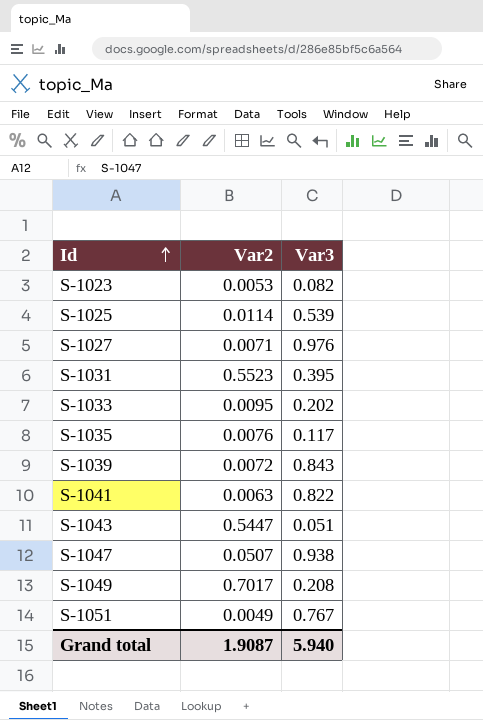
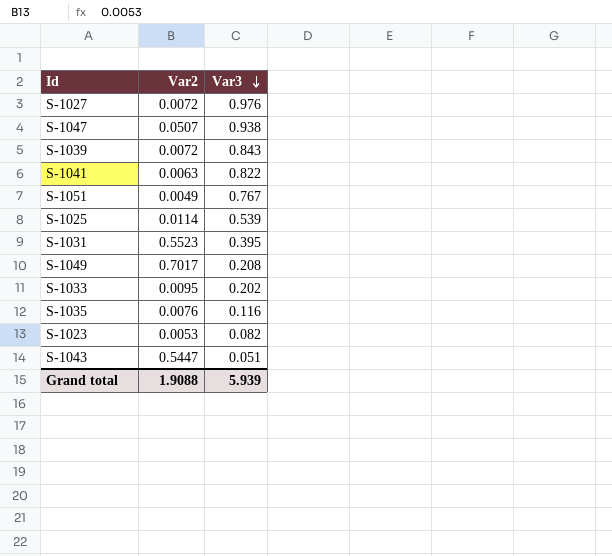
row order: Id ascending -> Var3 descending
S-1027 | Var2: 0.0071 -> 0.0072
S-1035 | Var3: 0.117 -> 0.116
Grand total | Var2: 1.9087 -> 1.9088
Grand total | Var3: 5.940 -> 5.939

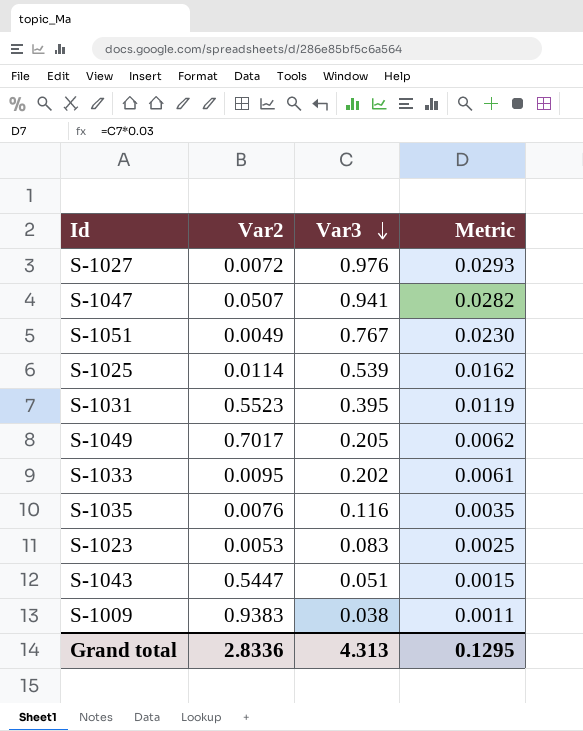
column Metric | formula: none -> [Var3] * 0.03
row S-1039: 0.0072 | 0.843 -> none
row S-1041: 0.0063 | 0.822 -> none
S-1047 | Var3: 0.938 -> 0.941
S-1049 | Var3: 0.208 -> 0.205
S-1023 | Var3: 0.082 -> 0.083
row S-1009: none -> 0.9383 | 0.038 | 0.0011
Grand total | Var2: 1.9088 -> 2.8336
Grand total | Var3: 5.939 -> 4.313

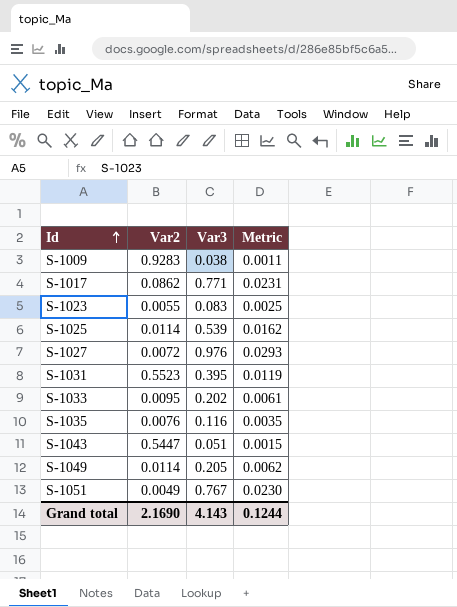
row order: Var3 descending -> Id ascending
row S-1047: 0.0507 | 0.941 | 0.0282 -> none
S-1009 | Var2: 0.9383 -> 0.9283
row S-1017: none -> 0.0862 | 0.771 | 0.0231
S-1023 | Var2: 0.0053 -> 0.0055
S-1049 | Var2: 0.7017 -> 0.0114
Grand total | Var2: 2.8336 -> 2.1690
Grand total | Var3: 4.313 -> 4.143
Grand total | Metric: 0.1295 -> 0.1244

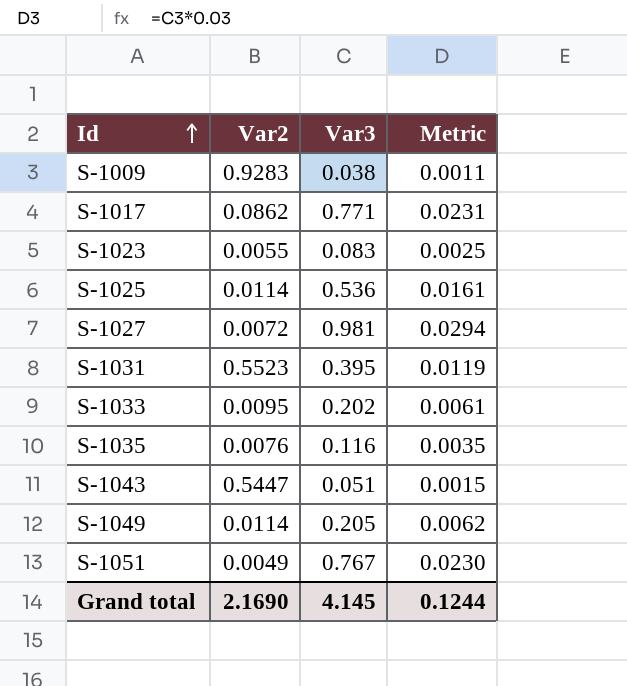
S-1025 | Var3: 0.539 -> 0.536
S-1025 | Metric: 0.0162 -> 0.0161
S-1027 | Var3: 0.976 -> 0.981
S-1027 | Metric: 0.0293 -> 0.0294
Grand total | Var3: 4.143 -> 4.145

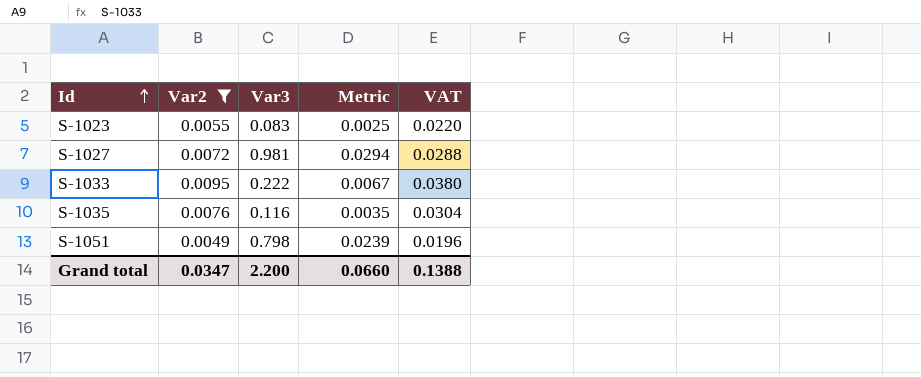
filter: none -> Var2 <= 0.0095
column VAT | formula: none -> [Var2] * 4
S-1033 | Var3: 0.202 -> 0.222
S-1033 | Metric: 0.0061 -> 0.0067
S-1051 | Var3: 0.767 -> 0.798
S-1051 | Metric: 0.0230 -> 0.0239
Grand total | Var2: 2.1690 -> 0.0347
Grand total | Var3: 4.145 -> 2.200
Grand total | Metric: 0.1244 -> 0.0660

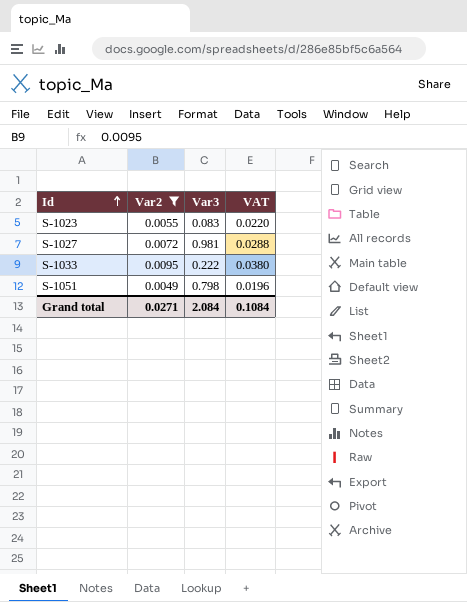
column Metric | formula: [Var3] * 0.03 -> none
row S-1035: 0.0076 | 0.116 | 0.0035 | 0.0304 -> none
Grand total | Var2: 0.0347 -> 0.0271
Grand total | Var3: 2.200 -> 2.084
Grand total | VAT: 0.1388 -> 0.1084

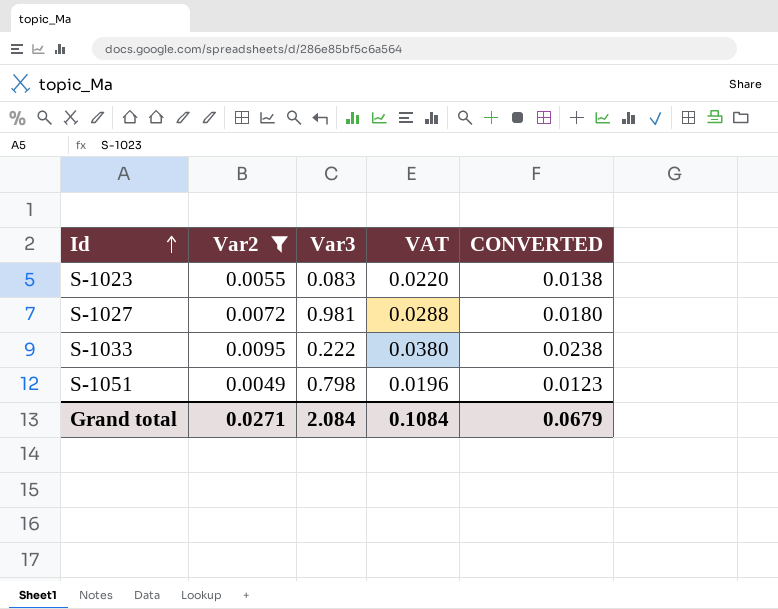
column CONVERTED | formula: none -> [Var2] * 2.5

